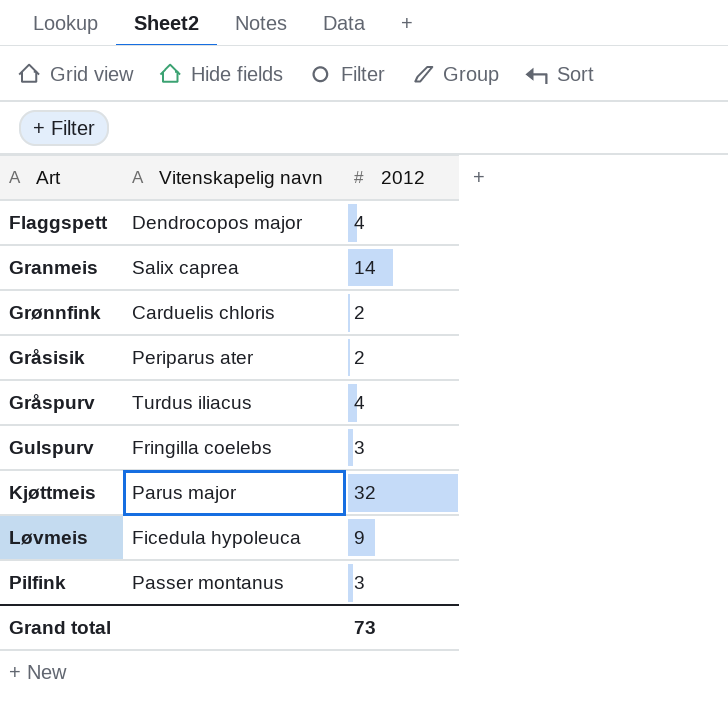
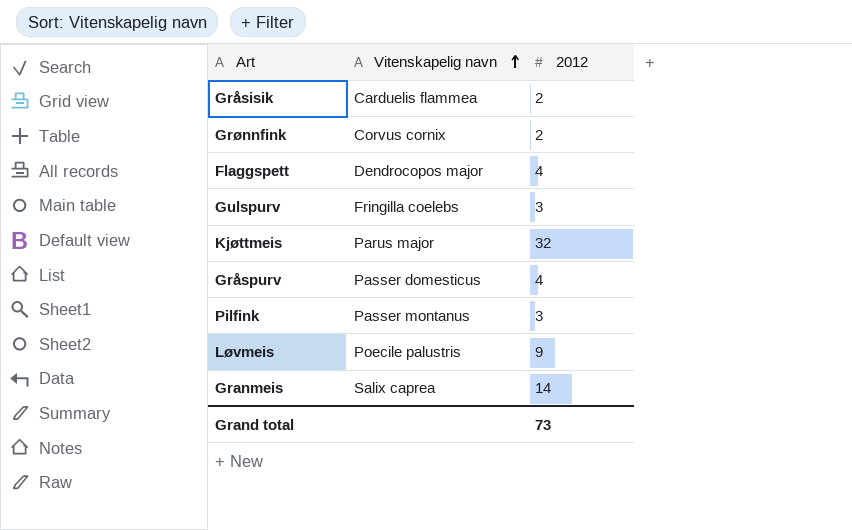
row order: none -> Vitenskapelig navn ascending
Gråsisik | Vitenskapelig navn: Periparus ater -> Carduelis flammea
Grønnfink | Vitenskapelig navn: Carduelis chloris -> Corvus cornix
Gråspurv | Vitenskapelig navn: Turdus iliacus -> Passer domesticus
Løvmeis | Vitenskapelig navn: Ficedula hypoleuca -> Poecile palustris

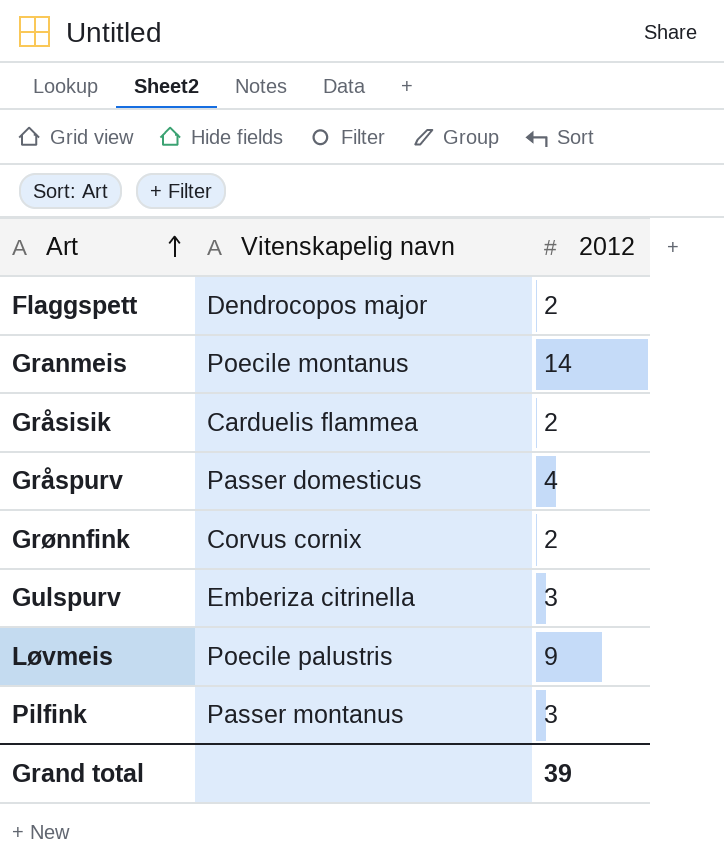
row order: Vitenskapelig navn ascending -> Art ascending
row Kjøttmeis: Parus major | 32 -> none
Flaggspett | 2012: 4 -> 2
Granmeis | Vitenskapelig navn: Salix caprea -> Poecile montanus
Gulspurv | Vitenskapelig navn: Fringilla coelebs -> Emberiza citrinella
Grand total | 2012: 73 -> 39

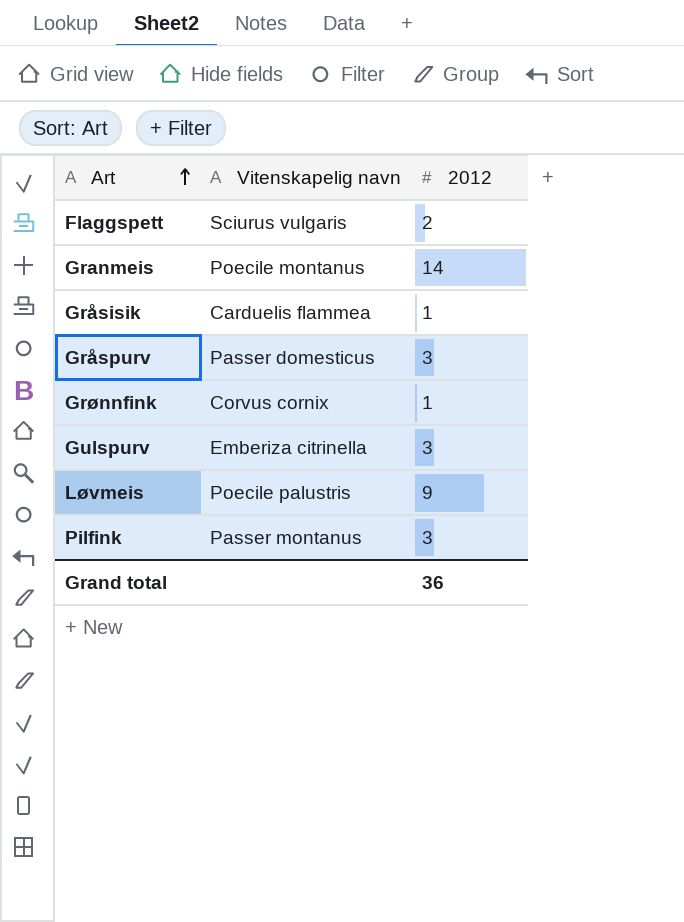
Flaggspett | Vitenskapelig navn: Dendrocopos major -> Sciurus vulgaris
Gråsisik | 2012: 2 -> 1
Gråspurv | 2012: 4 -> 3
Grønnfink | 2012: 2 -> 1
Grand total | 2012: 39 -> 36

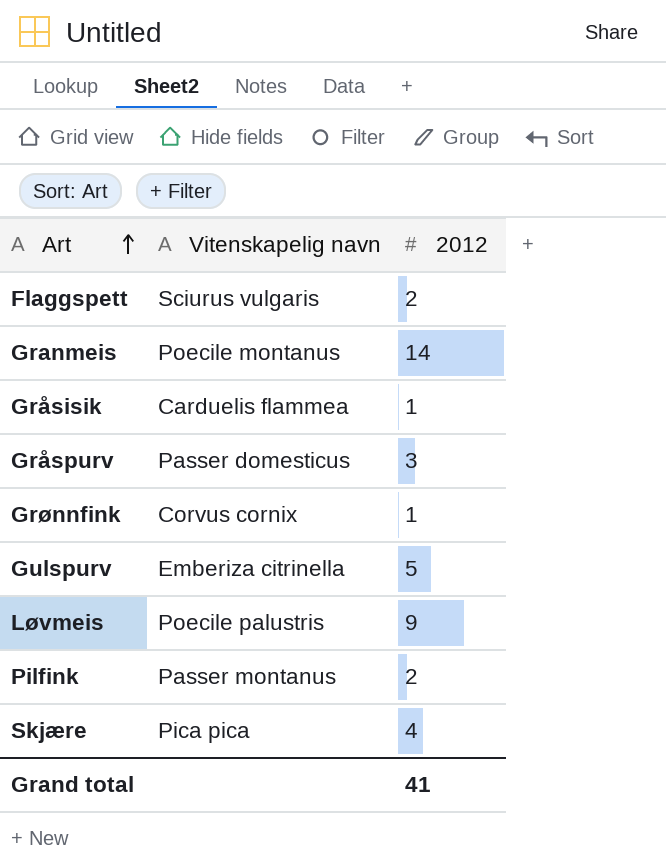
Gulspurv | 2012: 3 -> 5
Pilfink | 2012: 3 -> 2
row Skjære: none -> Pica pica | 4
Grand total | 2012: 36 -> 41

